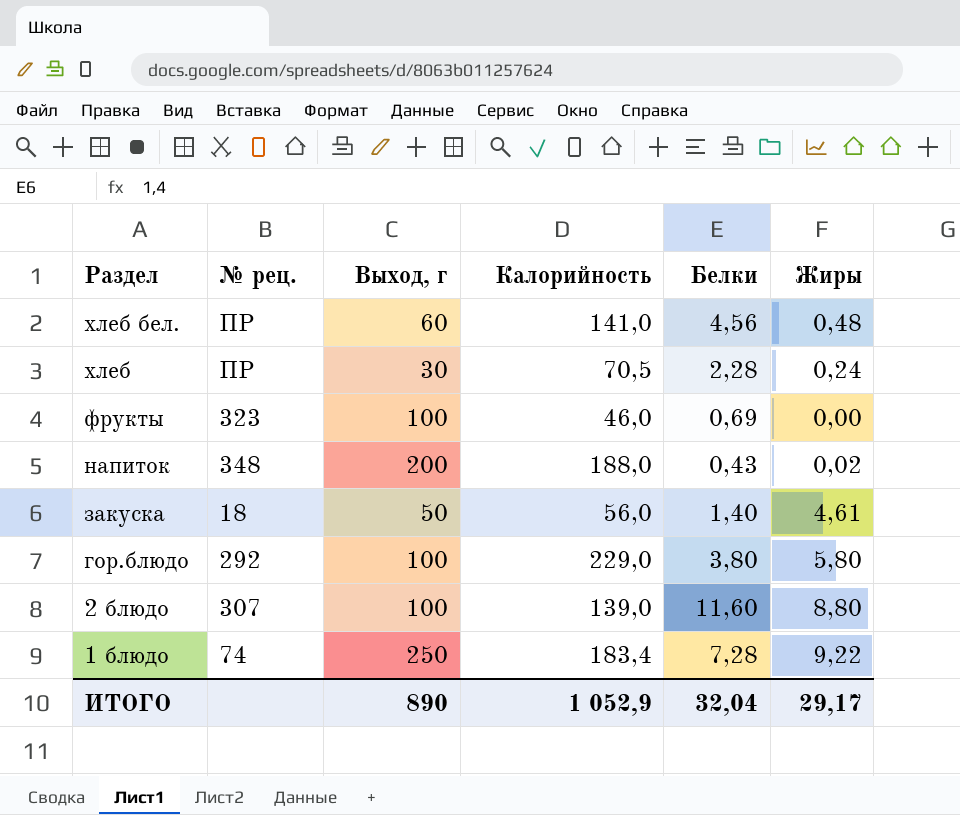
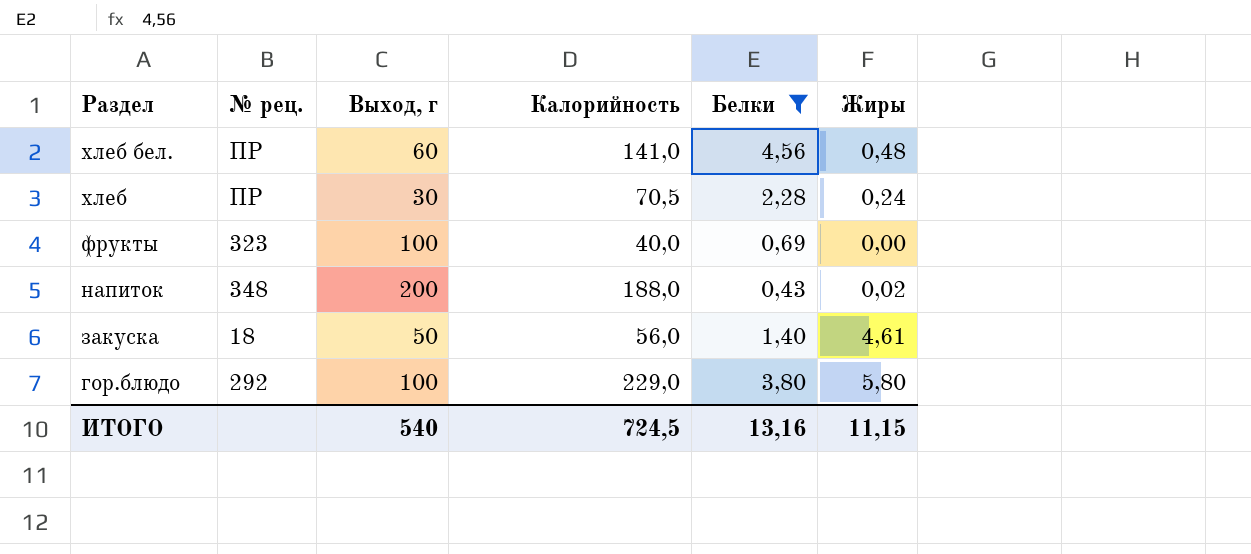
filter: none -> Белки <= 4,56
фрукты | Калорийность: 46,0 -> 40,0
ИТОГО | Выход, г: 890 -> 540
ИТОГО | Калорийность: 1 052,9 -> 724,5
ИТОГО | Белки: 32,04 -> 13,16
ИТОГО | Жиры: 29,17 -> 11,15

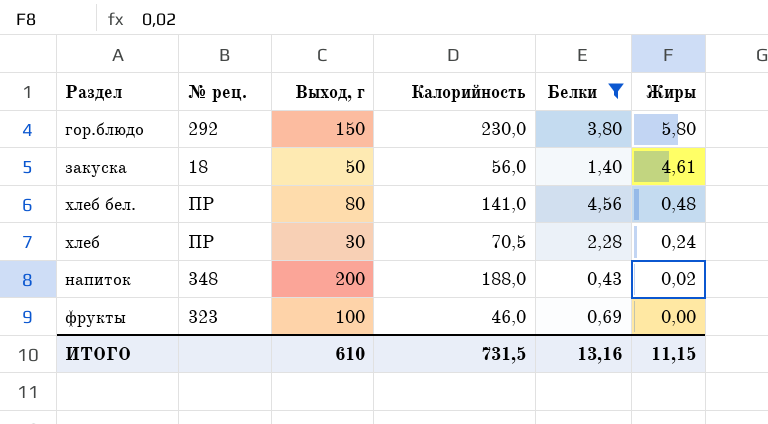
row order: Раздел descending -> Жиры descending
гор.блюдо | Выход, г: 100 -> 150
гор.блюдо | Калорийность: 229,0 -> 230,0
хлеб бел. | Выход, г: 60 -> 80
фрукты | Калорийность: 40,0 -> 46,0
ИТОГО | Выход, г: 540 -> 610
ИТОГО | Калорийность: 724,5 -> 731,5

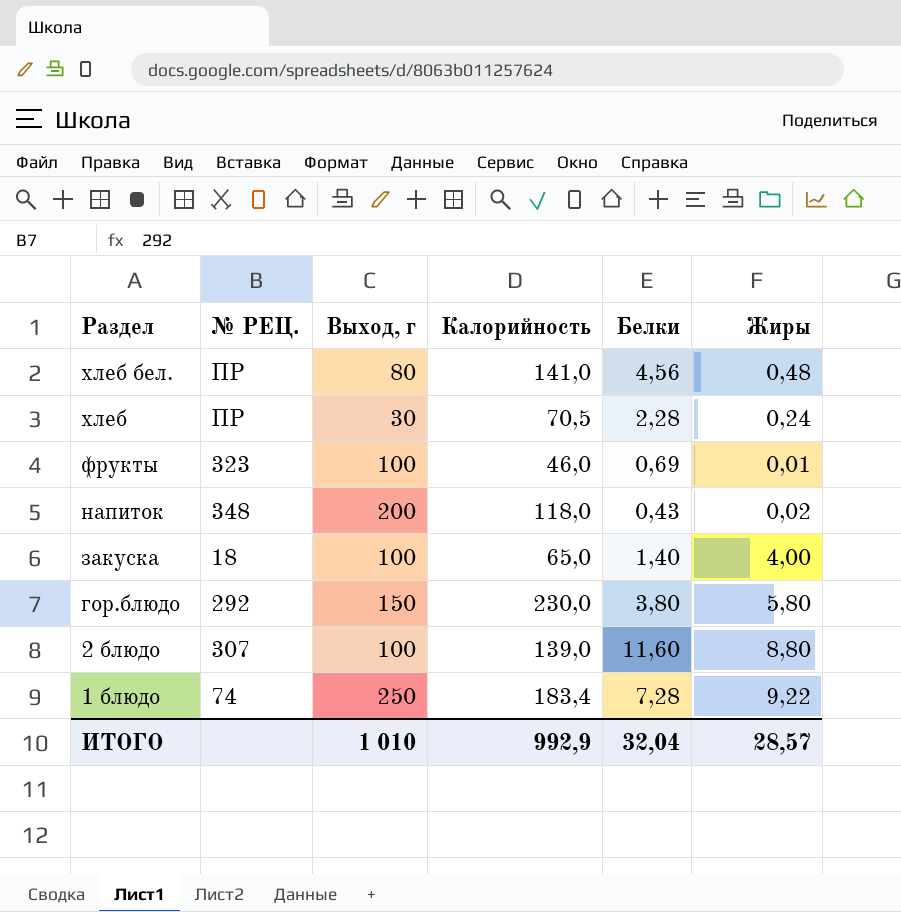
filter: Белки <= 4,56 -> none
row order: Жиры descending -> Раздел descending
column name: № рец. -> № РЕЦ.
фрукты | Жиры: 0,00 -> 0,01
напиток | Калорийность: 188,0 -> 118,0
закуска | Выход, г: 50 -> 100
закуска | Калорийность: 56,0 -> 65,0
закуска | Жиры: 4,61 -> 4,00
ИТОГО | Выход, г: 610 -> 1 010
ИТОГО | Калорийность: 731,5 -> 992,9
ИТОГО | Белки: 13,16 -> 32,04
ИТОГО | Жиры: 11,15 -> 28,57

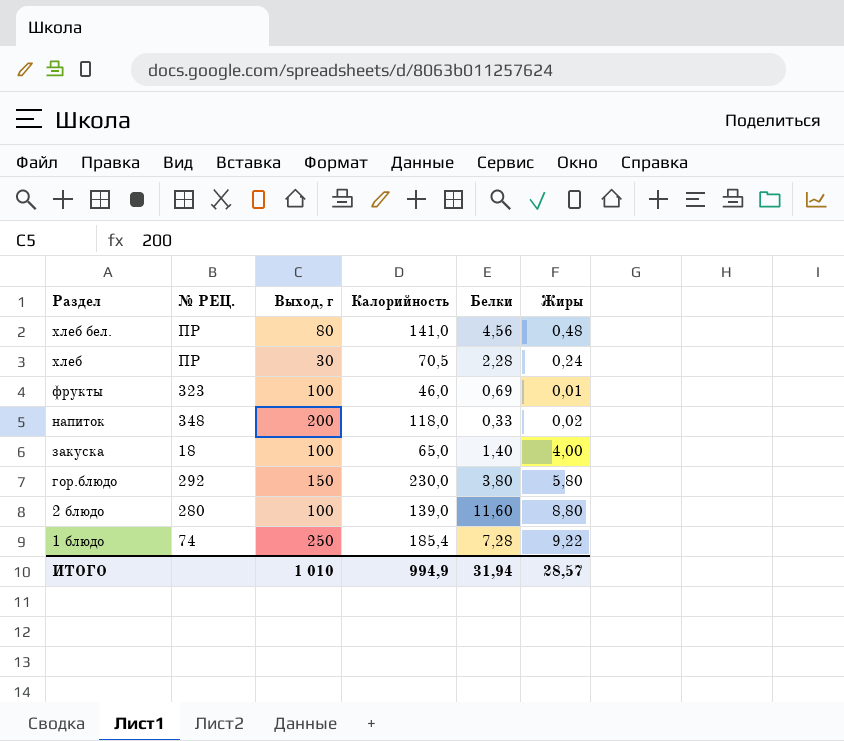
напиток | Белки: 0,43 -> 0,33
2 блюдо | № РЕЦ.: 307 -> 280
1 блюдо | Калорийность: 183,4 -> 185,4
ИТОГО | Калорийность: 992,9 -> 994,9
ИТОГО | Белки: 32,04 -> 31,94

